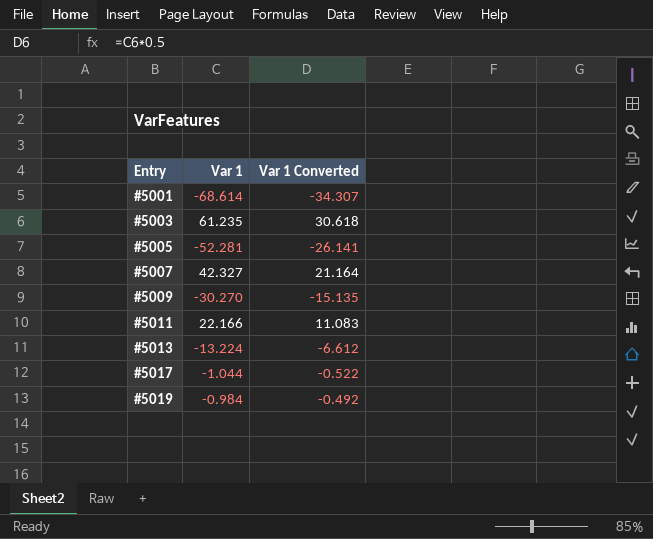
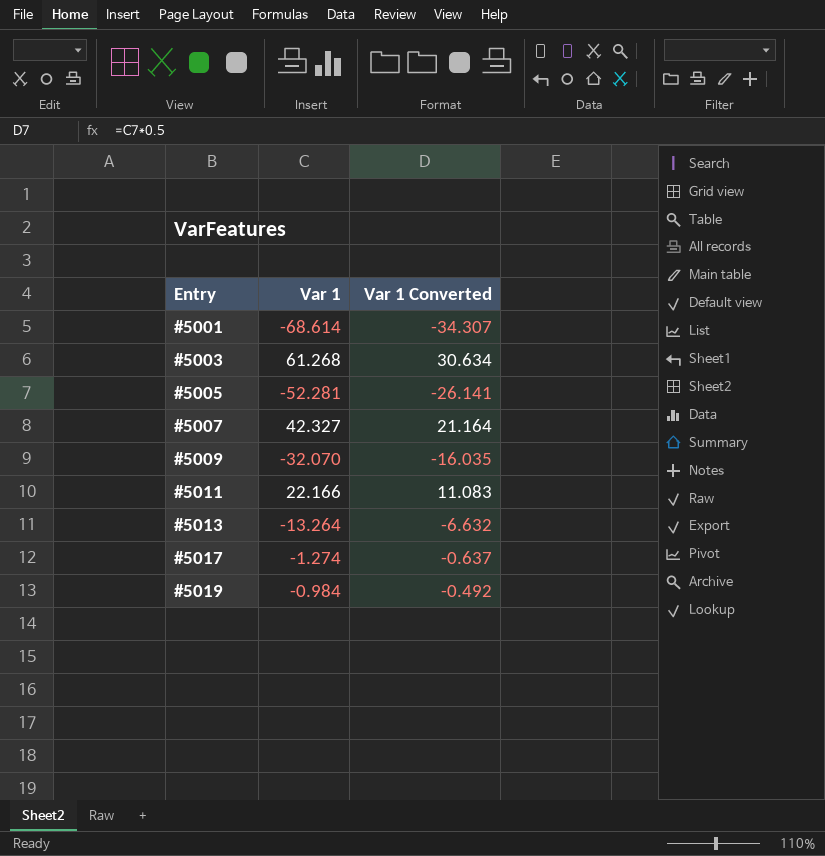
#5003 | Var 1: 61.235 -> 61.268
#5003 | Var 1 Converted: 30.618 -> 30.634
#5009 | Var 1: -30.270 -> -32.070
#5009 | Var 1 Converted: -15.135 -> -16.035
#5013 | Var 1: -13.224 -> -13.264
#5013 | Var 1 Converted: -6.612 -> -6.632
#5017 | Var 1: -1.044 -> -1.274
#5017 | Var 1 Converted: -0.522 -> -0.637

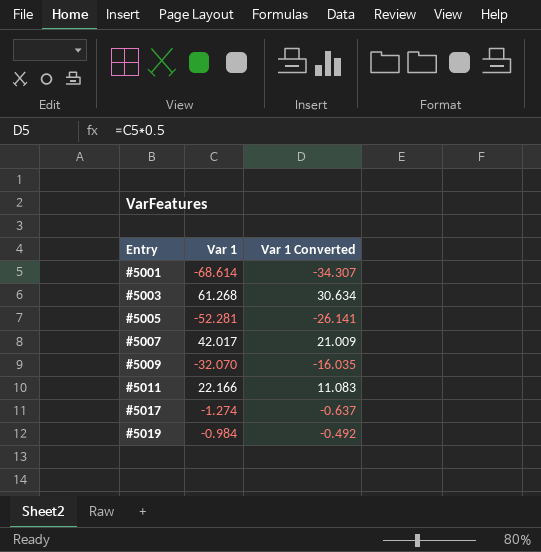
row #5013: -13.264 | -6.632 -> none
#5007 | Var 1: 42.327 -> 42.017
#5007 | Var 1 Converted: 21.164 -> 21.009

